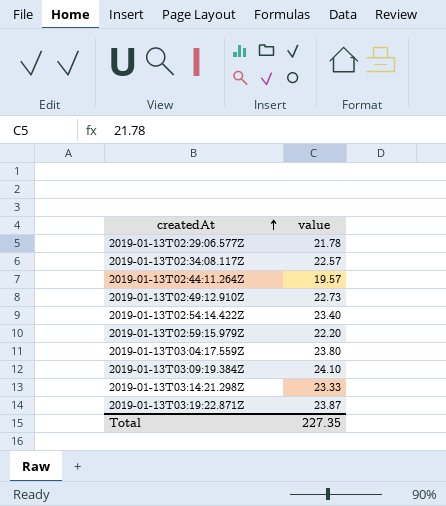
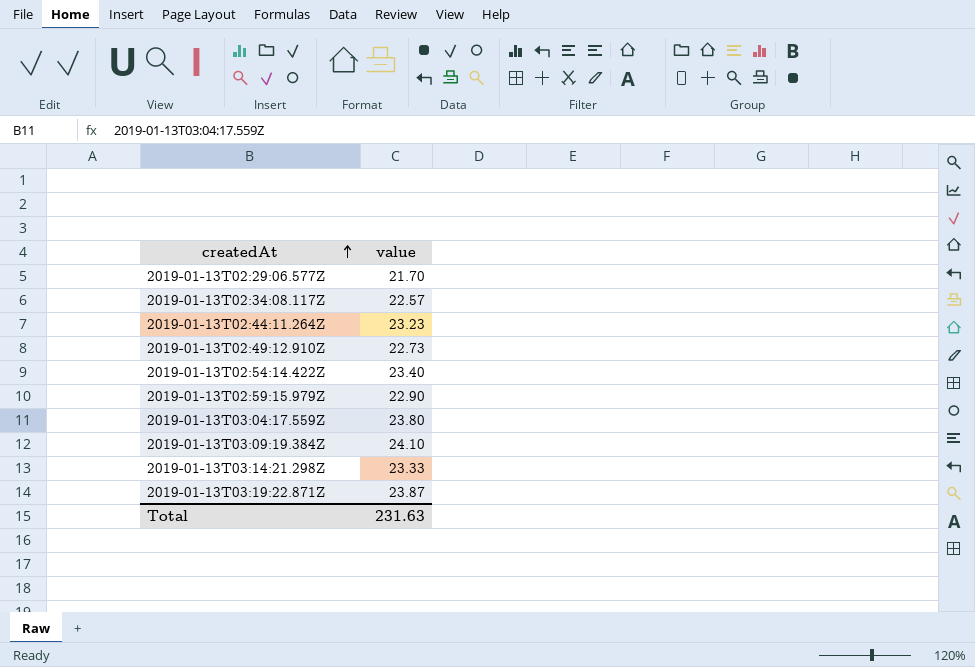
2019-01-13T02:29:06.577Z | value: 21.78 -> 21.70
2019-01-13T02:44:11.264Z | value: 19.57 -> 23.23
2019-01-13T02:59:15.979Z | value: 22.20 -> 22.90
Total | value: 227.35 -> 231.63

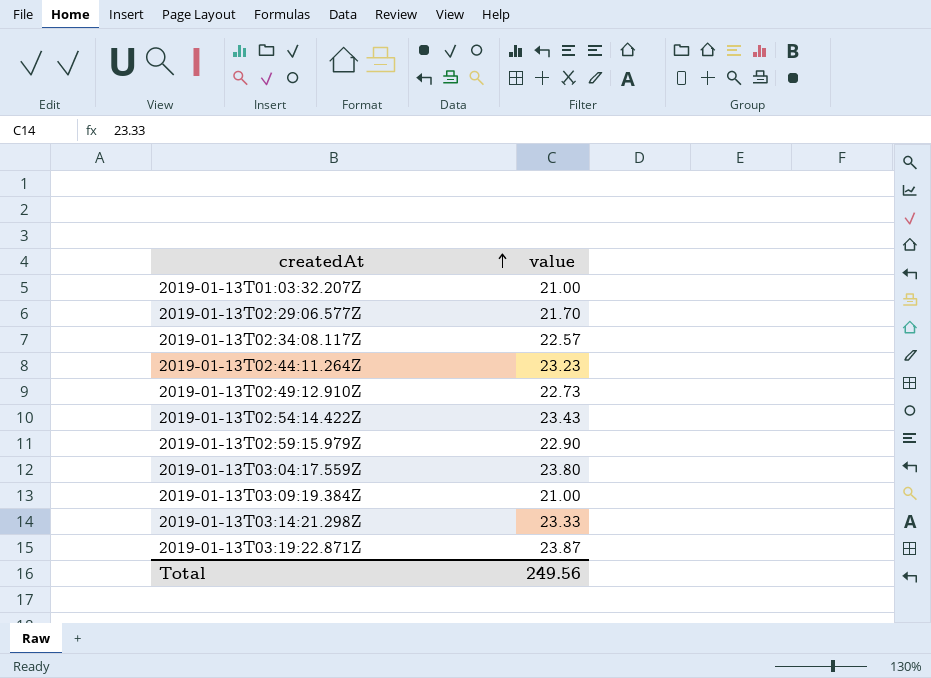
row 2019-01-13T01:03:32.207Z: none -> 21.00
2019-01-13T02:54:14.422Z | value: 23.40 -> 23.43
2019-01-13T03:09:19.384Z | value: 24.10 -> 21.00
Total | value: 231.63 -> 249.56

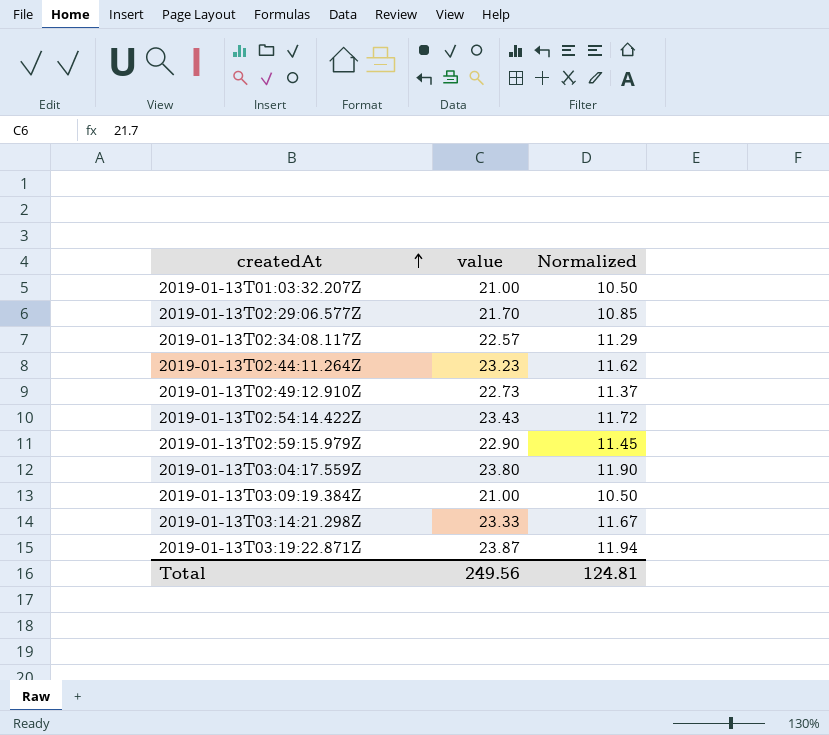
column Normalized | formula: none -> [value] * 0.5

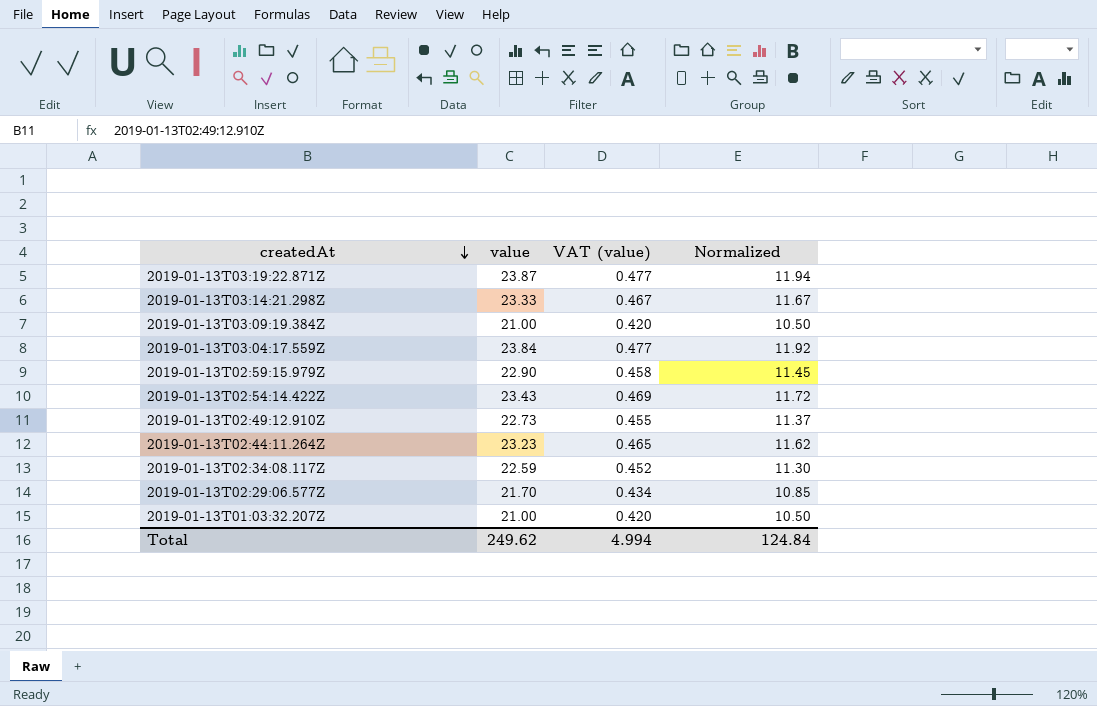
row order: createdAt ascending -> createdAt descending
column VAT (value) | formula: none -> [value] * 0.02
2019-01-13T03:04:17.559Z | value: 23.80 -> 23.84
2019-01-13T03:04:17.559Z | Normalized: 11.90 -> 11.92
2019-01-13T02:34:08.117Z | value: 22.57 -> 22.59
2019-01-13T02:34:08.117Z | Normalized: 11.29 -> 11.30
Total | value: 249.56 -> 249.62
Total | Normalized: 124.81 -> 124.84

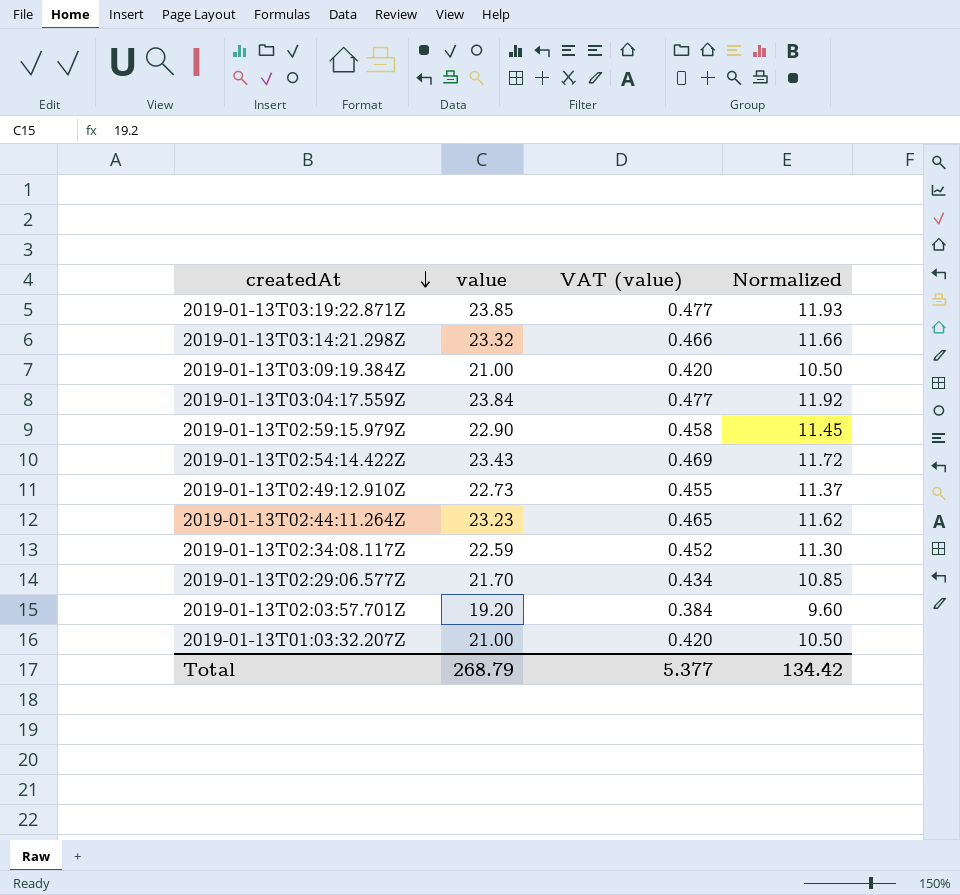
2019-01-13T03:19:22.871Z | value: 23.87 -> 23.85
2019-01-13T03:19:22.871Z | Normalized: 11.94 -> 11.93
2019-01-13T03:14:21.298Z | value: 23.33 -> 23.32
2019-01-13T03:14:21.298Z | VAT (value): 0.467 -> 0.466
2019-01-13T03:14:21.298Z | Normalized: 11.67 -> 11.66
row 2019-01-13T02:03:57.701Z: none -> 19.20 | 0.384 | 9.60
Total | value: 249.62 -> 268.79
Total | VAT (value): 4.994 -> 5.377
Total | Normalized: 124.84 -> 134.42

